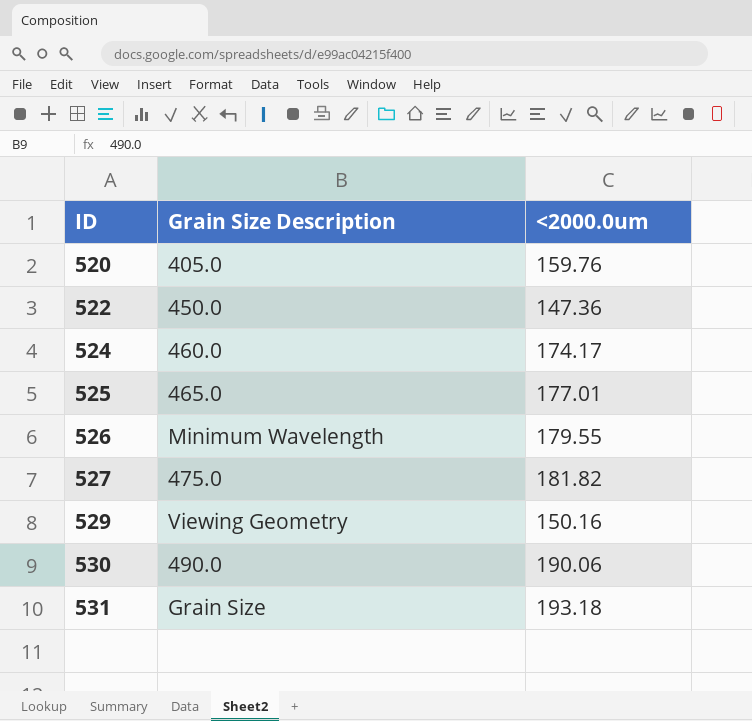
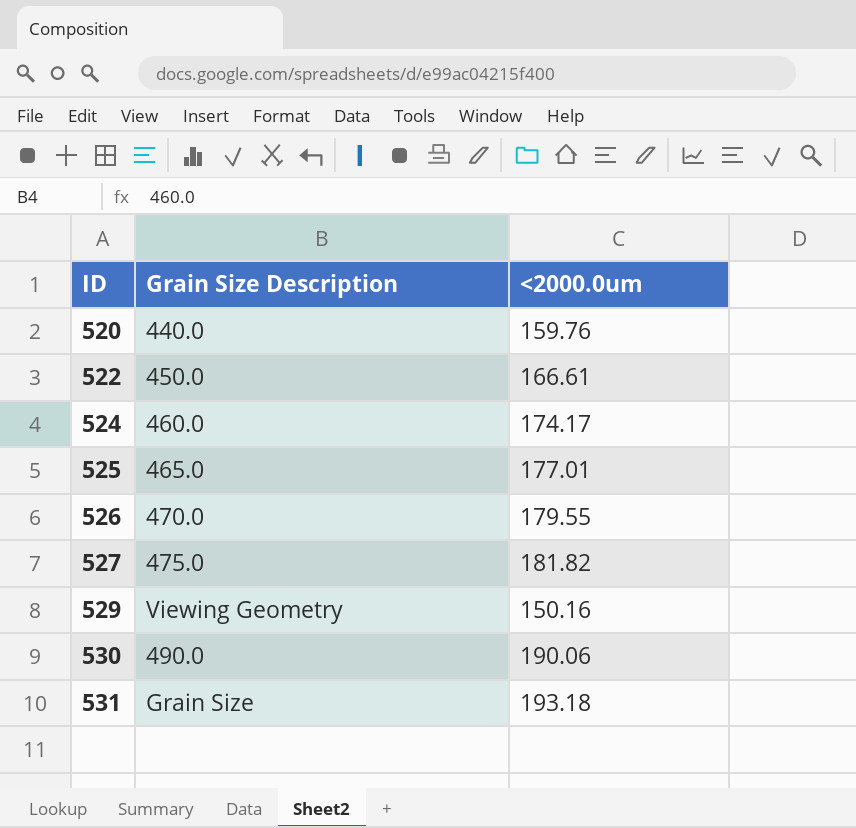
520 | Grain Size Description: 405.0 -> 440.0
522 | <2000.0um: 147.36 -> 166.61
526 | Grain Size Description: Minimum Wavelength -> 470.0

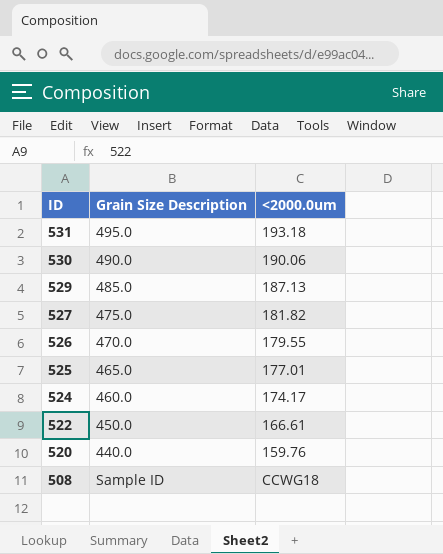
row order: ID ascending -> ID descending
531 | Grain Size Description: Grain Size -> 495.0
529 | Grain Size Description: Viewing Geometry -> 485.0
529 | <2000.0um: 150.16 -> 187.13
row 508: none -> Sample ID | CCWG18

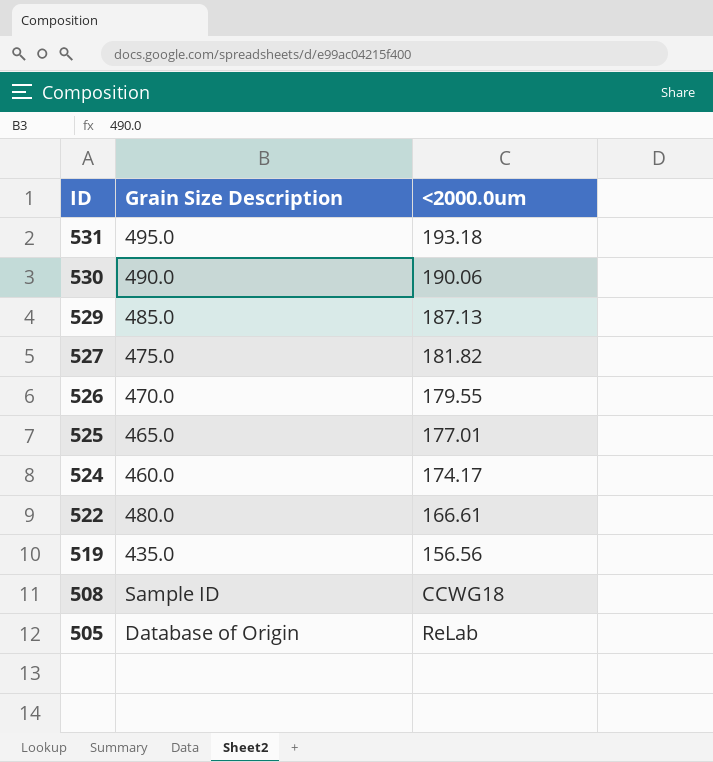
row 520: 440.0 | 159.76 -> none
522 | Grain Size Description: 450.0 -> 480.0
row 519: none -> 435.0 | 156.56
row 505: none -> Database of Origin | ReLab

